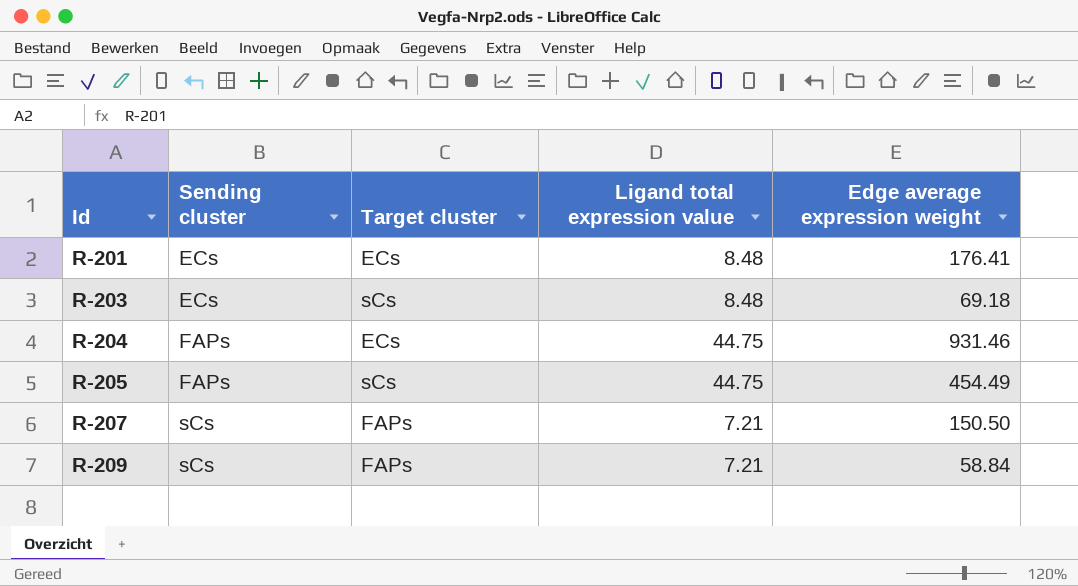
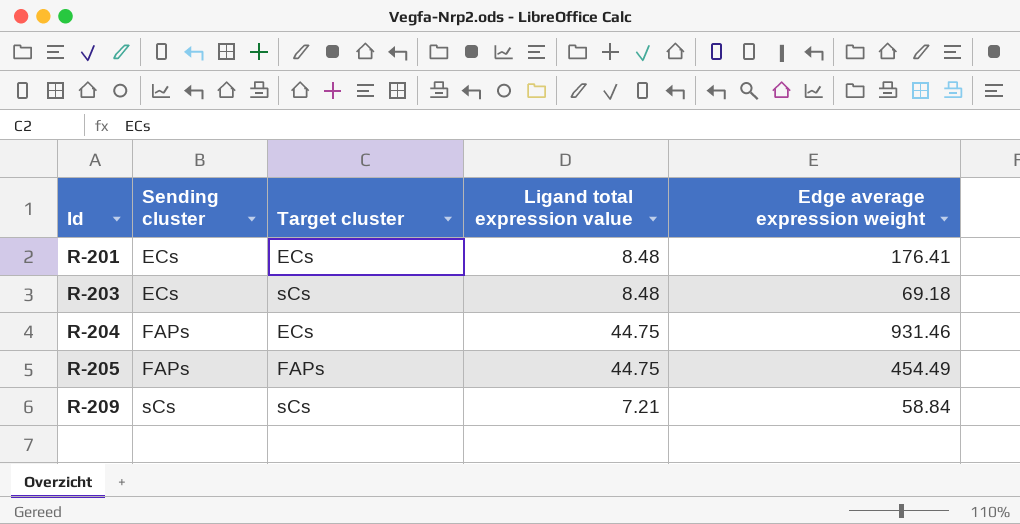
row R-207: sCs | FAPs | 7.21 | 150.50 -> none
R-205 | Target cluster: sCs -> FAPs
R-209 | Target cluster: FAPs -> sCs

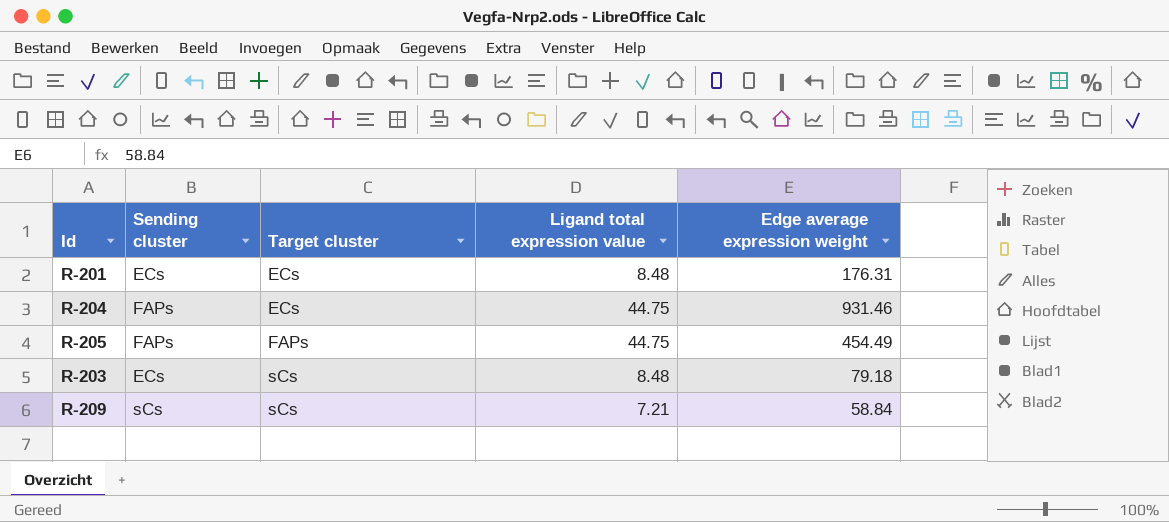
row order: Id ascending -> Target cluster ascending
R-201 | Edge average expression weight: 176.41 -> 176.31
R-203 | Edge average expression weight: 69.18 -> 79.18

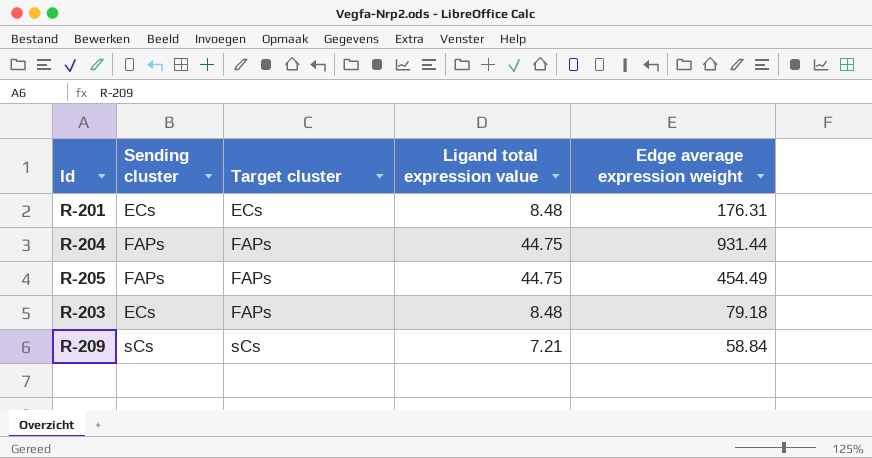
R-204 | Target cluster: ECs -> FAPs
R-204 | Edge average expression weight: 931.46 -> 931.44
R-203 | Target cluster: sCs -> FAPs

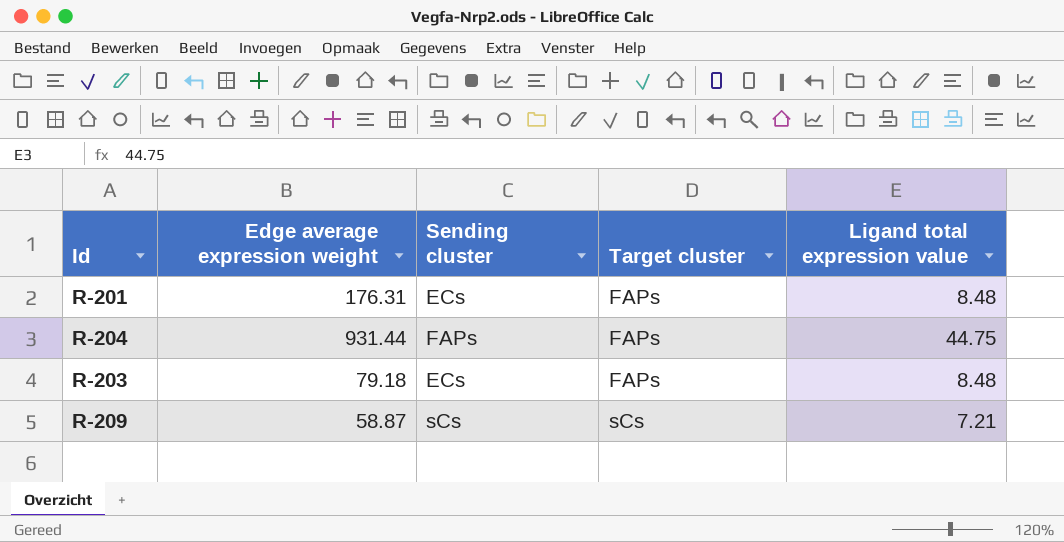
column Edge average expression weight | position: 5 -> 2
row R-205: FAPs | FAPs | 44.75 | 454.49 -> none
R-201 | Target cluster: ECs -> FAPs
R-209 | Edge average expression weight: 58.84 -> 58.87

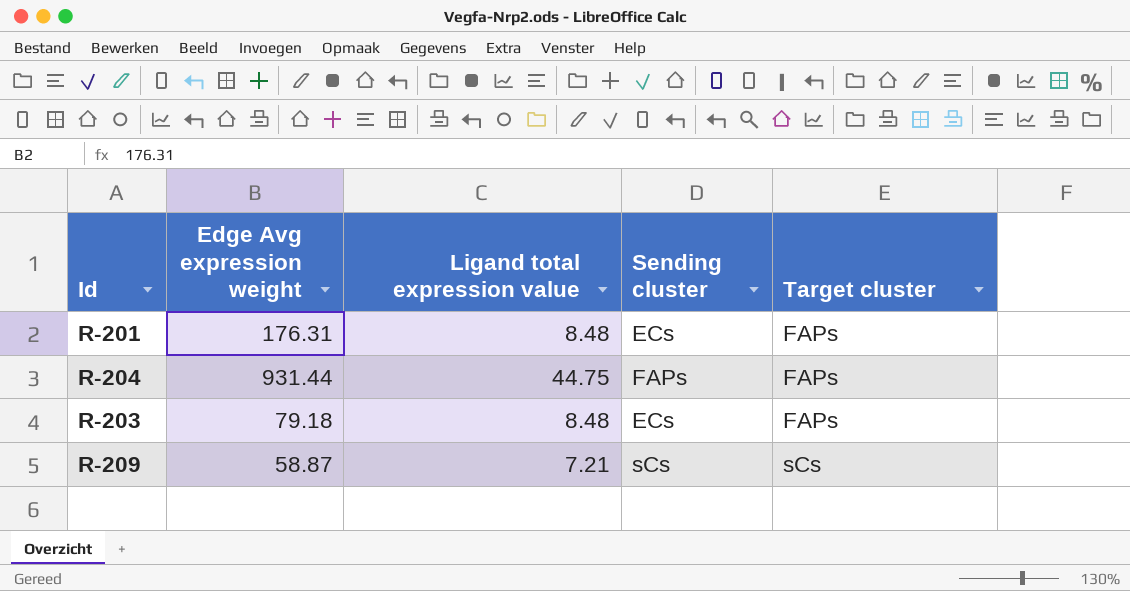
column name: Edge average expression weight -> Edge Avg expression weight
column Ligand total expression value | position: 5 -> 3

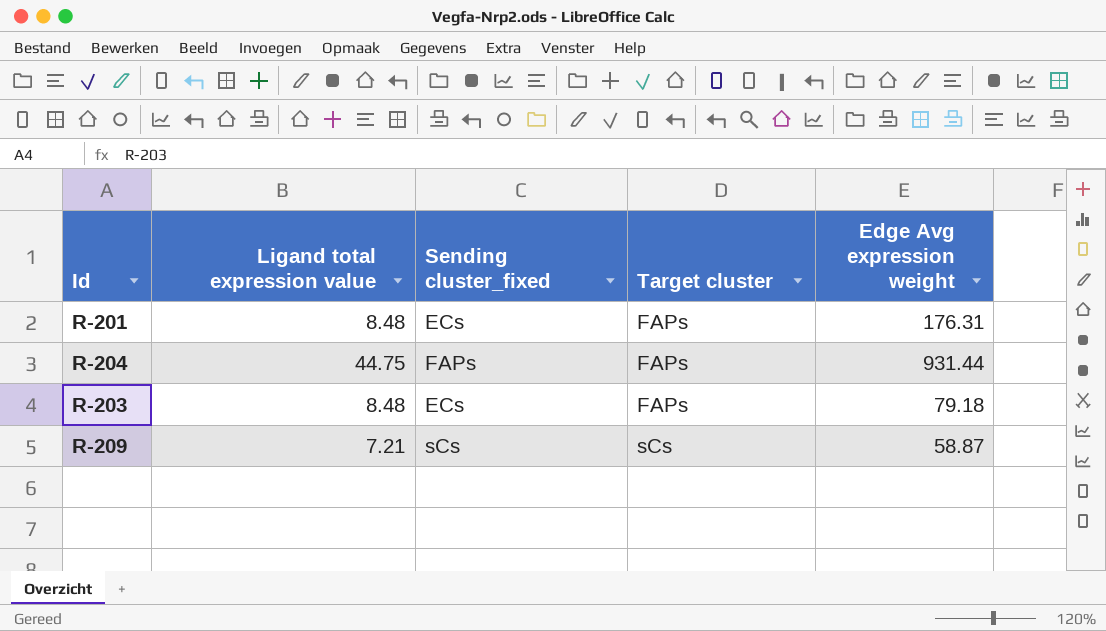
column name: Sending cluster -> Sending cluster_fixed
column Edge Avg expression weight | position: 2 -> 5

